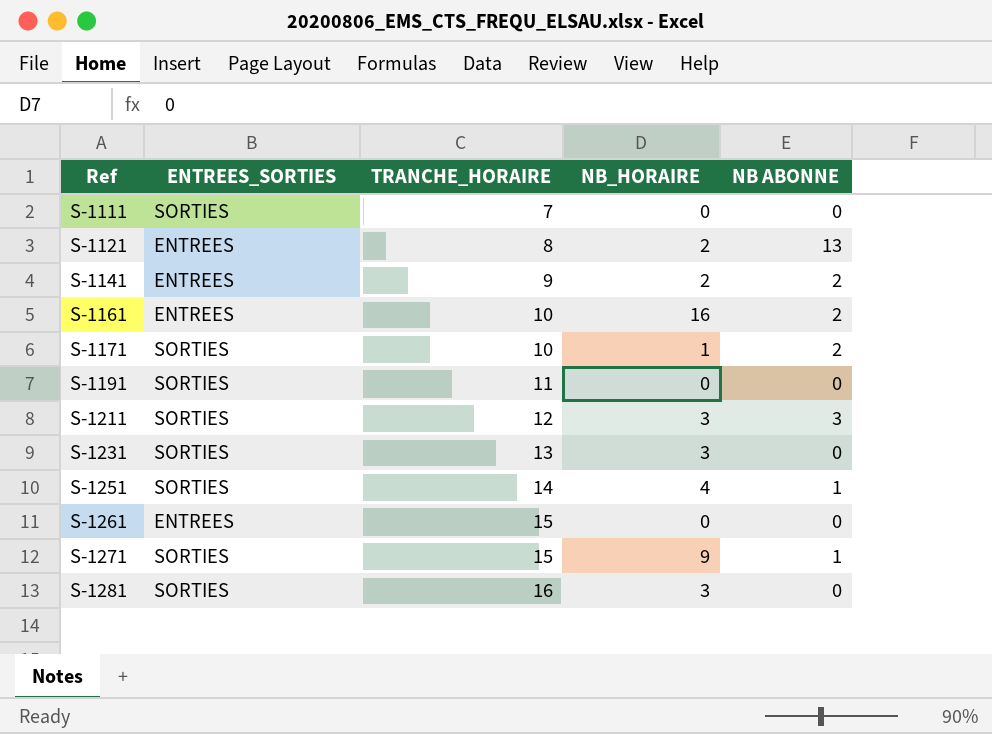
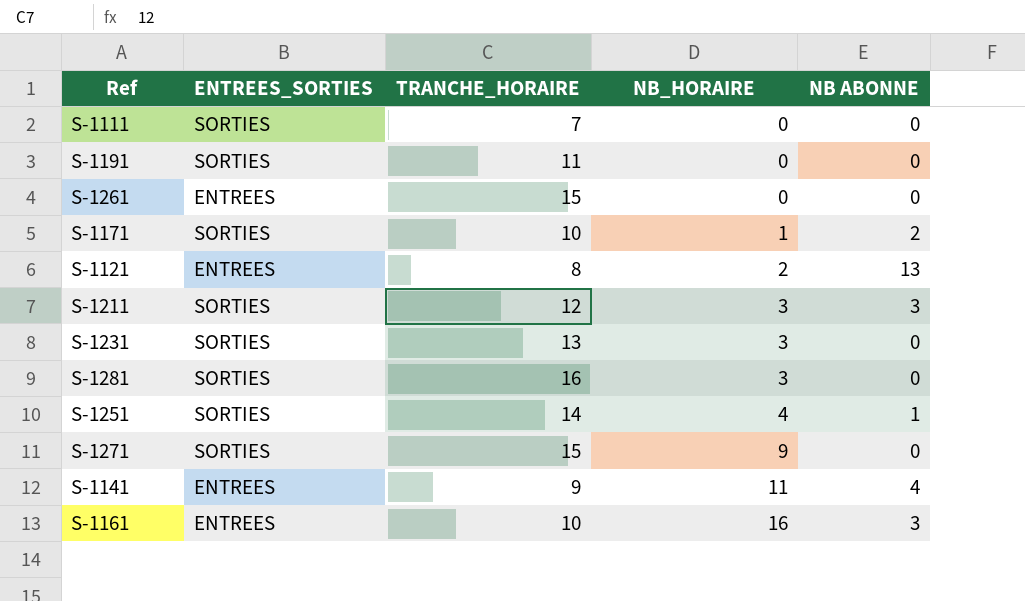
row order: Ref ascending -> NB_HORAIRE ascending
S-1271 | NB ABONNE: 1 -> 0
S-1141 | NB_HORAIRE: 2 -> 11
S-1141 | NB ABONNE: 2 -> 4
S-1161 | NB ABONNE: 2 -> 3

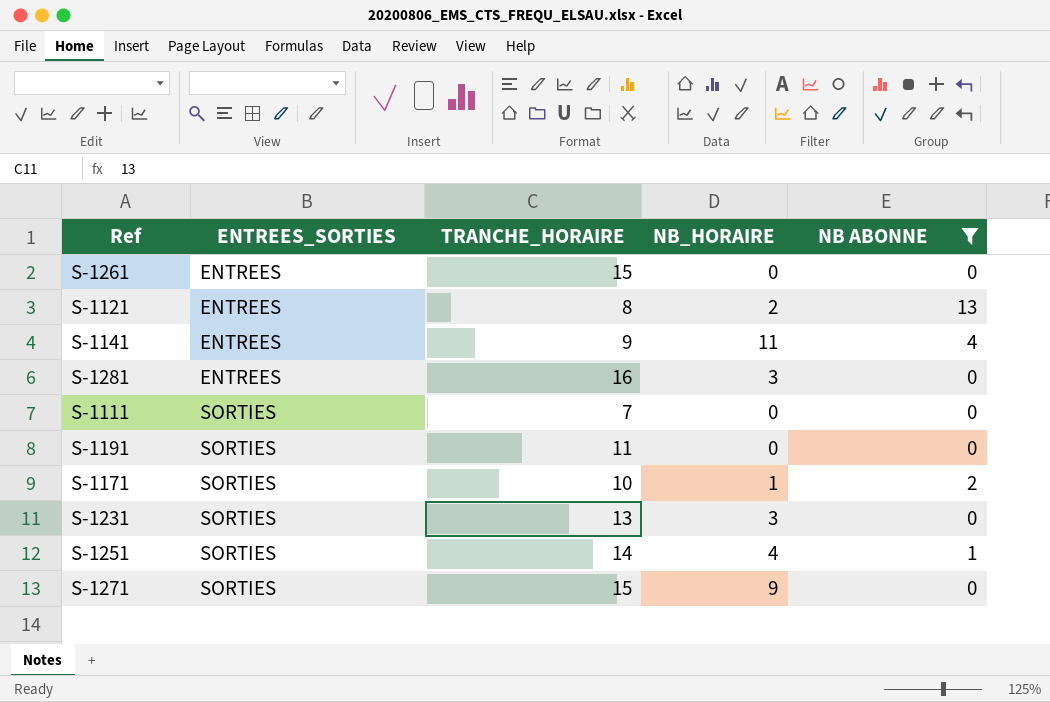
filter: none -> NB ABONNE != 3
row order: NB_HORAIRE ascending -> ENTREES_SORTIES ascending
S-1281 | ENTREES_SORTIES: SORTIES -> ENTREES

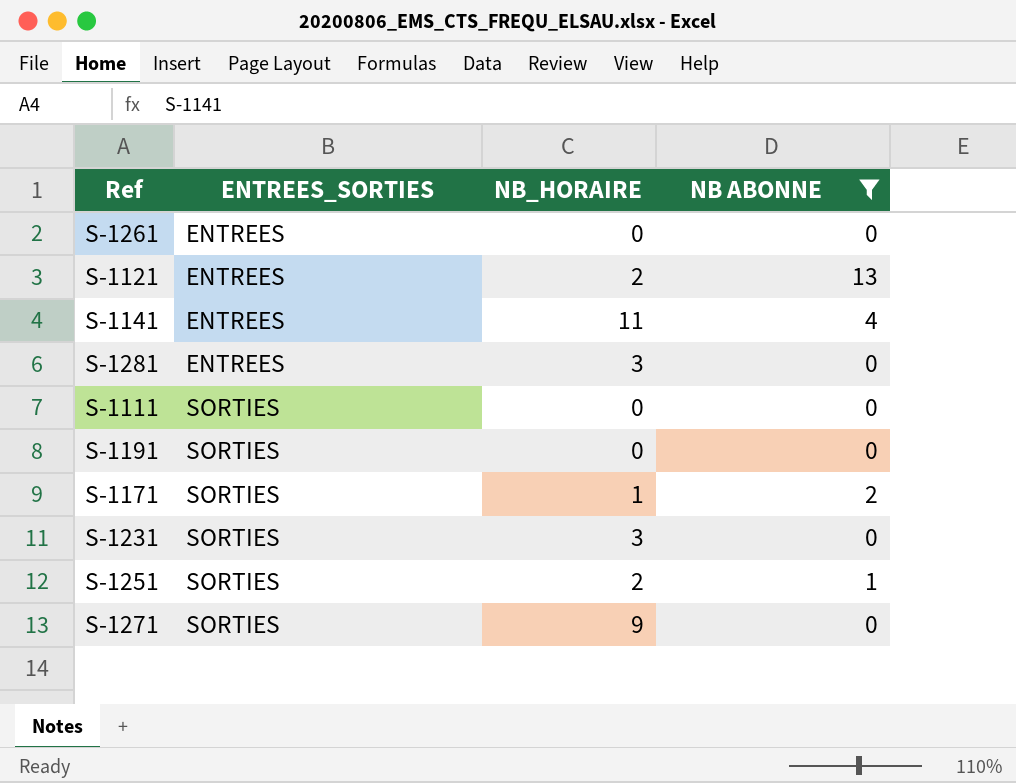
column TRANCHE_HORAIRE | position: 3 -> none
S-1251 | NB_HORAIRE: 4 -> 2

